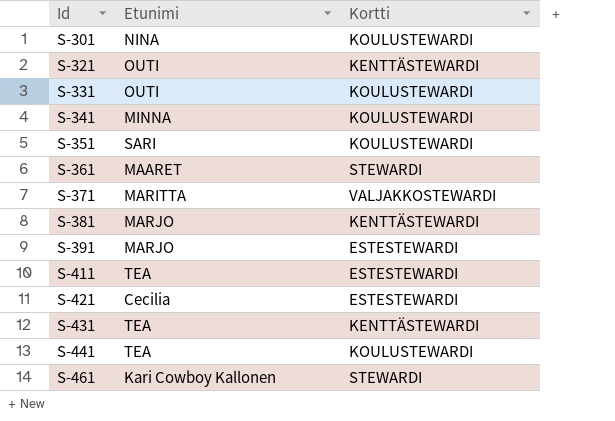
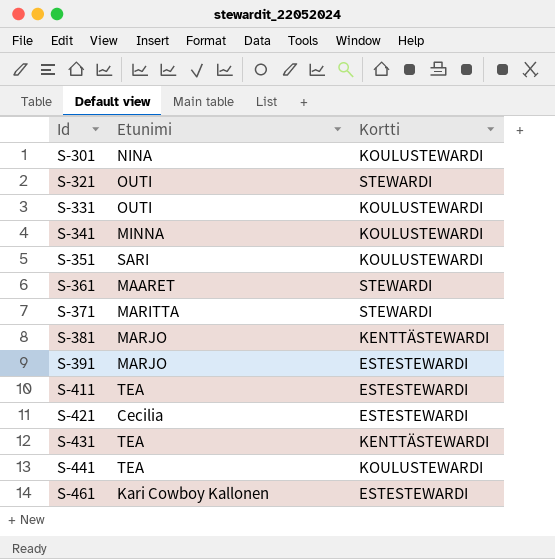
S-321 | Kortti: KENTTÄSTEWARDI -> STEWARDI
S-371 | Kortti: VALJAKKOSTEWARDI -> STEWARDI
S-461 | Kortti: STEWARDI -> ESTESTEWARDI

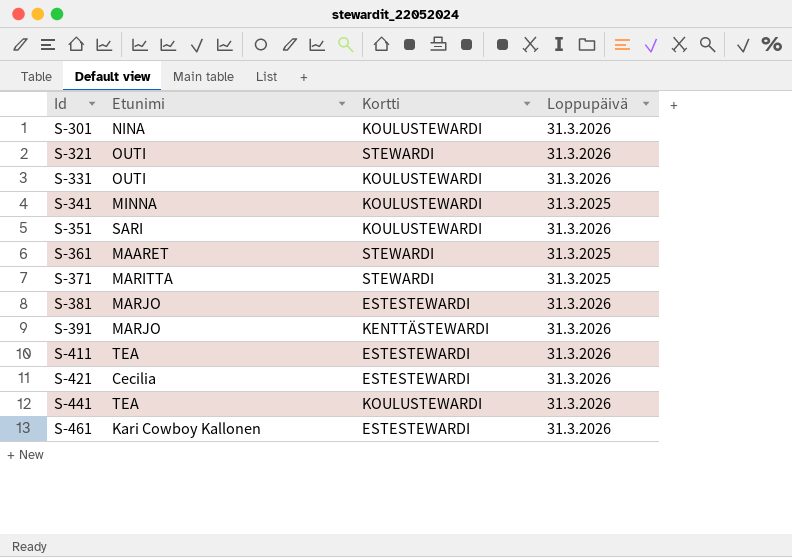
column Loppupäivä | position: none -> 4
row S-431: TEA | KENTTÄSTEWARDI -> none
S-381 | Kortti: KENTTÄSTEWARDI -> ESTESTEWARDI
S-391 | Kortti: ESTESTEWARDI -> KENTTÄSTEWARDI

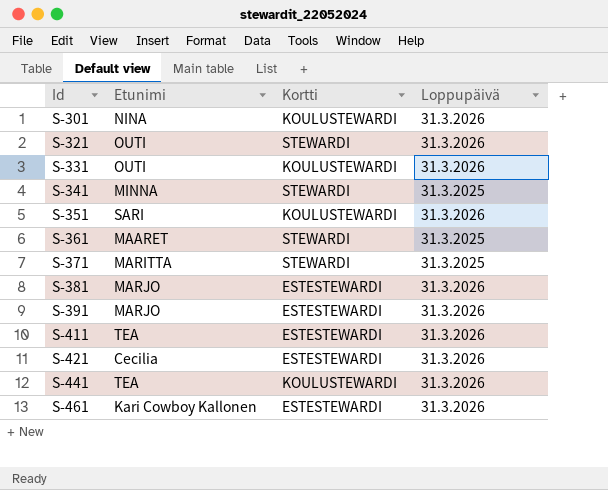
S-341 | Kortti: KOULUSTEWARDI -> STEWARDI
S-391 | Kortti: KENTTÄSTEWARDI -> ESTESTEWARDI

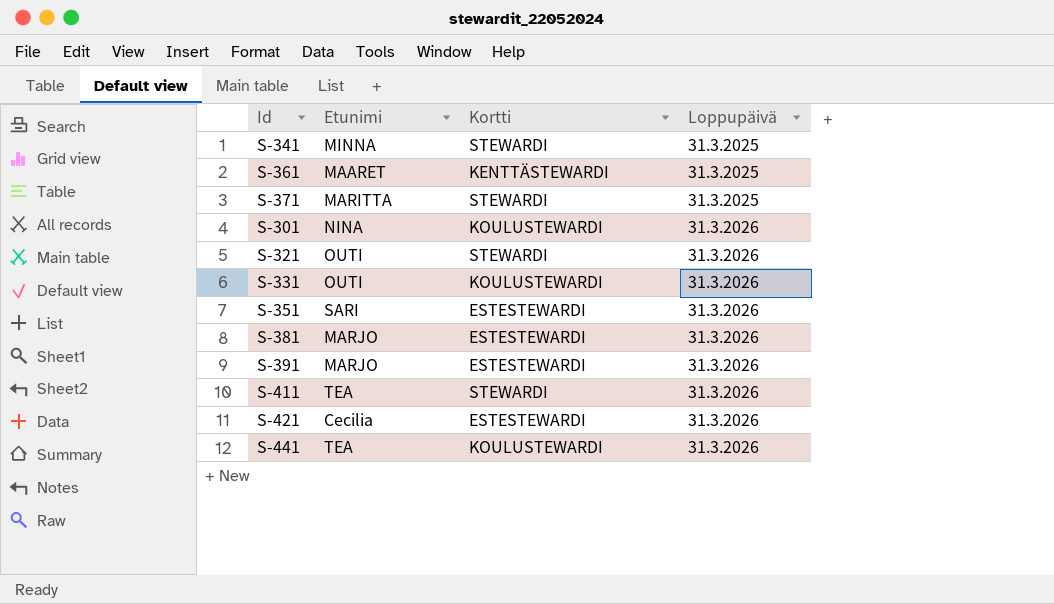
row order: Id ascending -> Loppupäivä ascending
row S-461: Kari Cowboy Kallonen | ESTESTEWARDI | 31.3.2026 -> none
S-361 | Kortti: STEWARDI -> KENTTÄSTEWARDI
S-351 | Kortti: KOULUSTEWARDI -> ESTESTEWARDI
S-411 | Kortti: ESTESTEWARDI -> STEWARDI

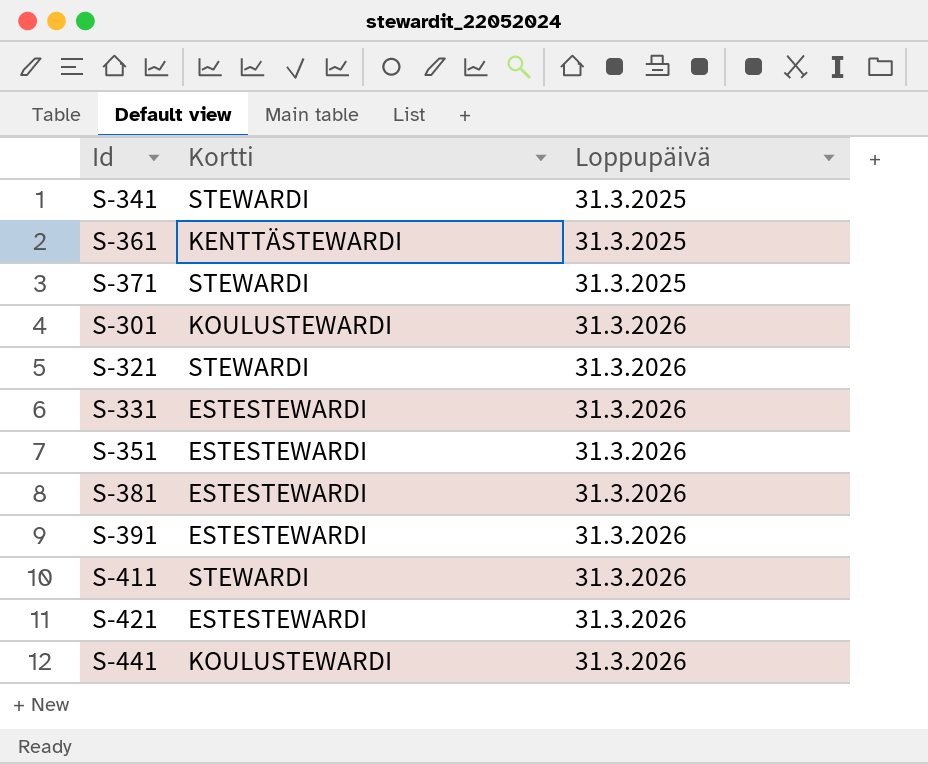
column Etunimi | position: 2 -> none
S-331 | Kortti: KOULUSTEWARDI -> ESTESTEWARDI

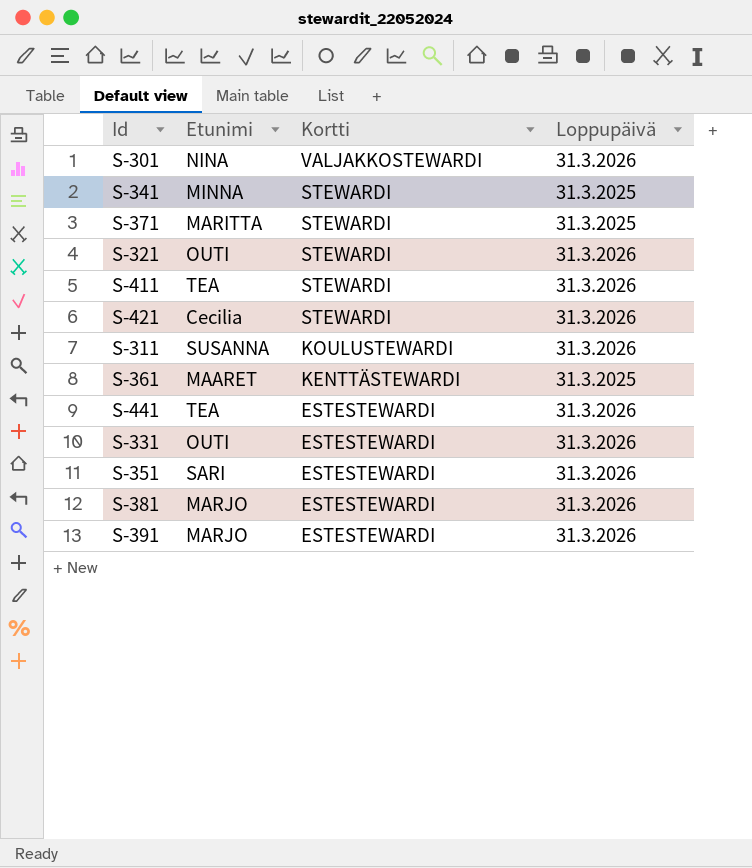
row order: Loppupäivä ascending -> Kortti descending
column Etunimi | position: none -> 2
S-301 | Kortti: KOULUSTEWARDI -> VALJAKKOSTEWARDI
S-421 | Kortti: ESTESTEWARDI -> STEWARDI
row S-311: none -> SUSANNA | KOULUSTEWARDI | 31.3.2026
S-441 | Kortti: KOULUSTEWARDI -> ESTESTEWARDI

